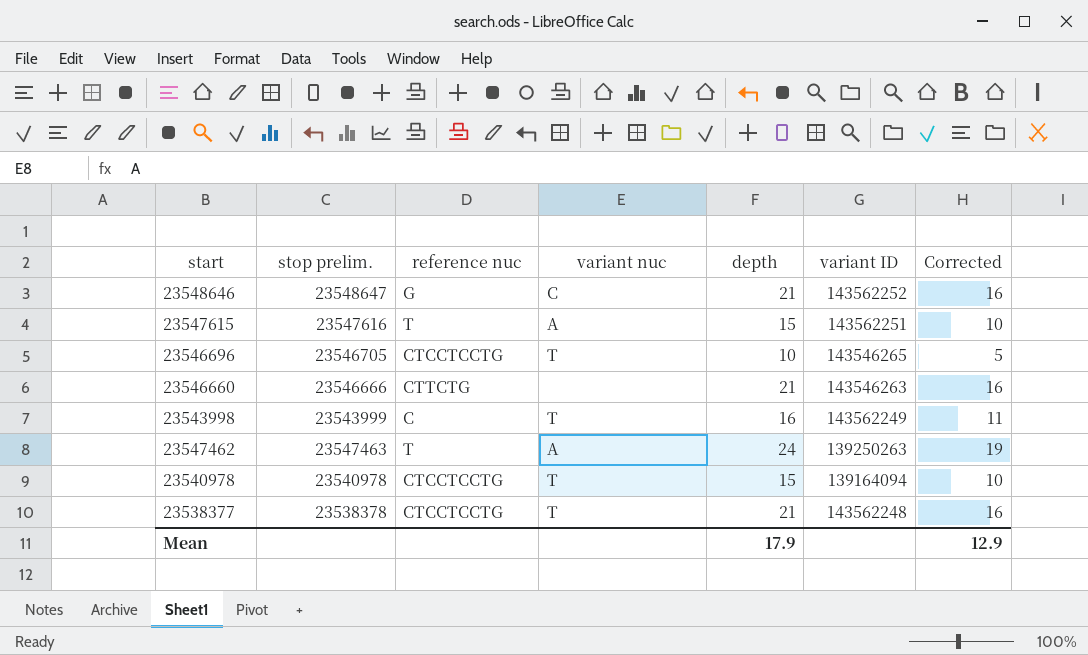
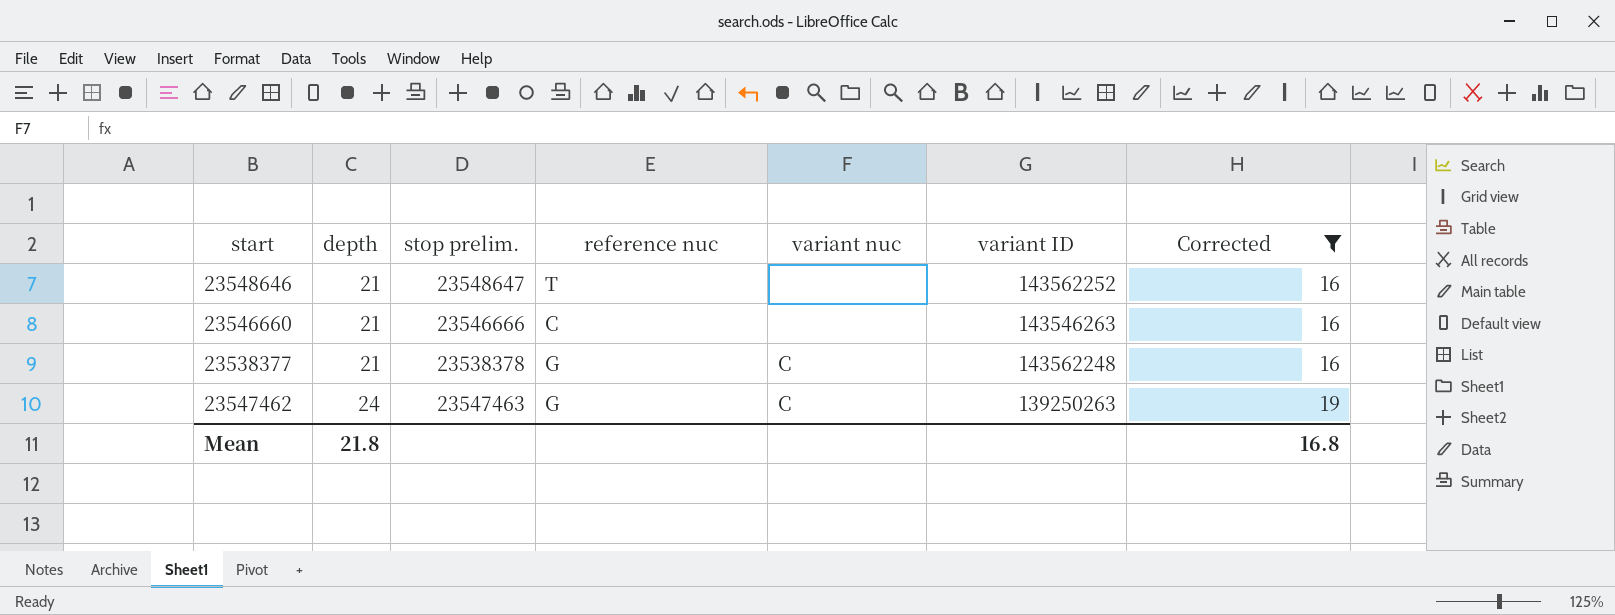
filter: none -> Corrected >= 16
row order: none -> depth ascending
column depth | position: 5 -> 2
23548646 | reference nuc: G -> T
23548646 | variant nuc: C -> none
23546660 | reference nuc: CTTCTG -> C
23538377 | reference nuc: CTCCTCCTG -> G
23538377 | variant nuc: T -> C
23547462 | reference nuc: T -> G
23547462 | variant nuc: A -> C
Mean | depth: 17.9 -> 21.8
Mean | Corrected: 12.9 -> 16.8

